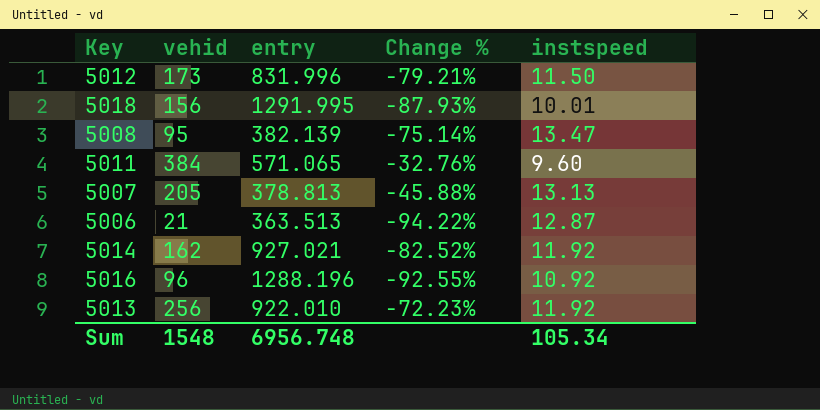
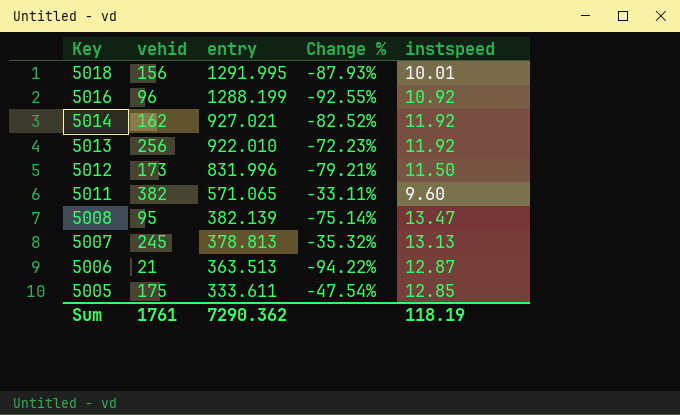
row order: none -> Key descending
5016 | entry: 1288.196 -> 1288.199
5011 | vehid: 384 -> 382
5011 | Change %: -32.76% -> -33.11%
5007 | vehid: 205 -> 245
5007 | Change %: -45.88% -> -35.32%
row 5005: none -> 175 | 333.611 | -47.54% | 12.85
Sum | vehid: 1548 -> 1761
Sum | entry: 6956.748 -> 7290.362
Sum | instspeed: 105.34 -> 118.19

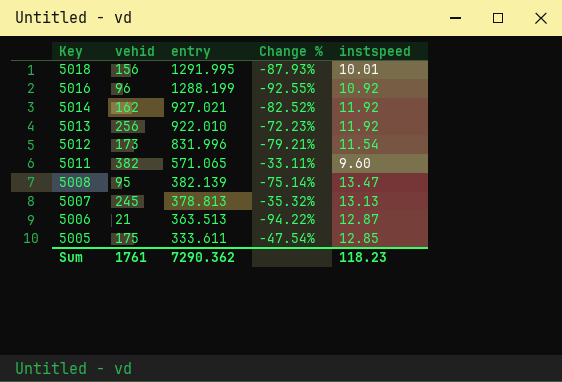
5012 | instspeed: 11.50 -> 11.54
Sum | instspeed: 118.19 -> 118.23

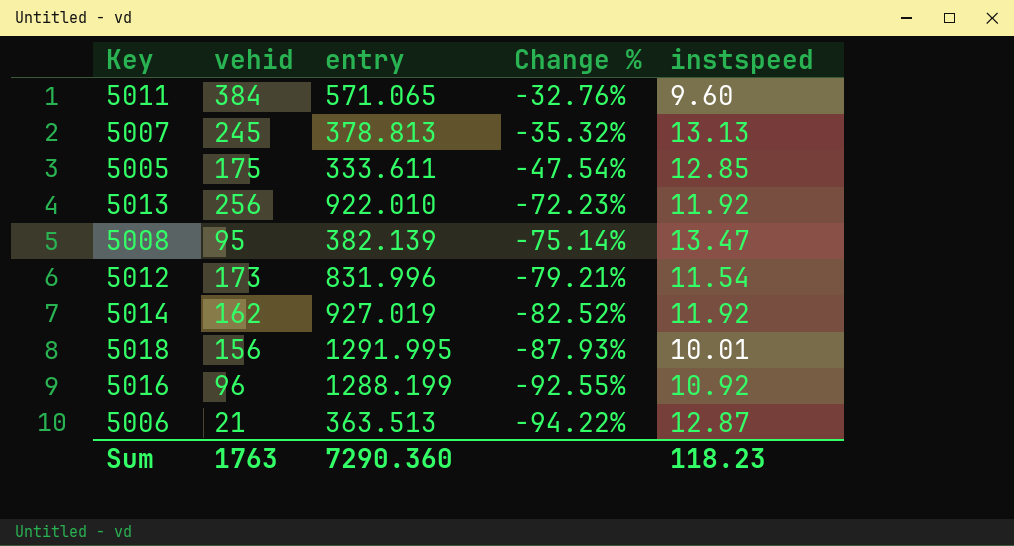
row order: Key descending -> Change % descending
5011 | vehid: 382 -> 384
5011 | Change %: -33.11% -> -32.76%
5014 | entry: 927.021 -> 927.019
Sum | vehid: 1761 -> 1763
Sum | entry: 7290.362 -> 7290.360

